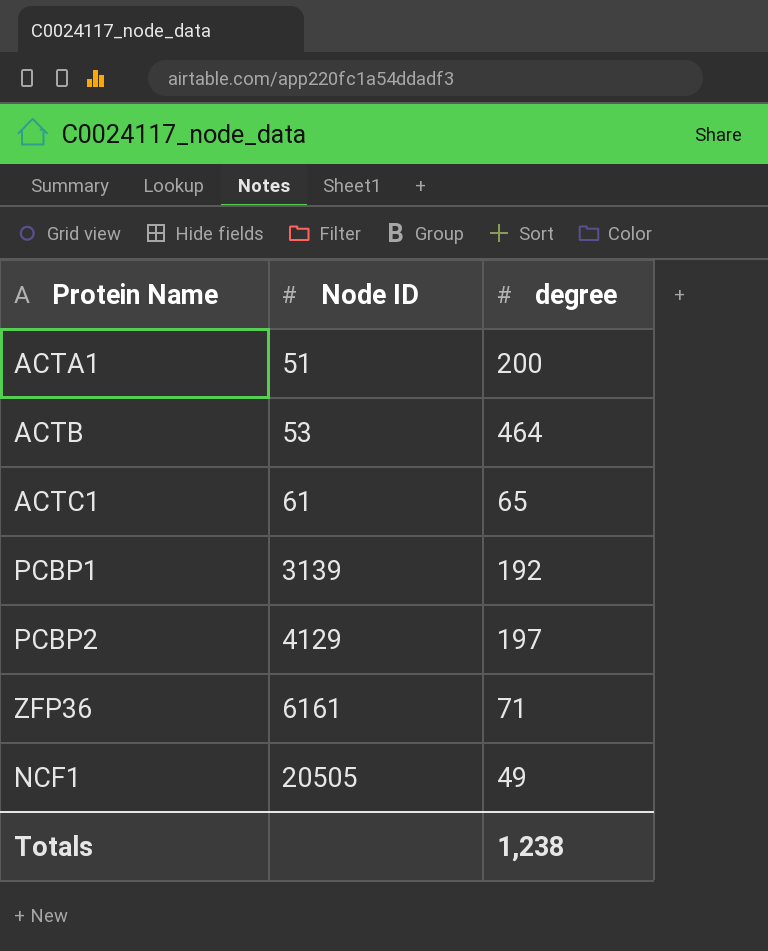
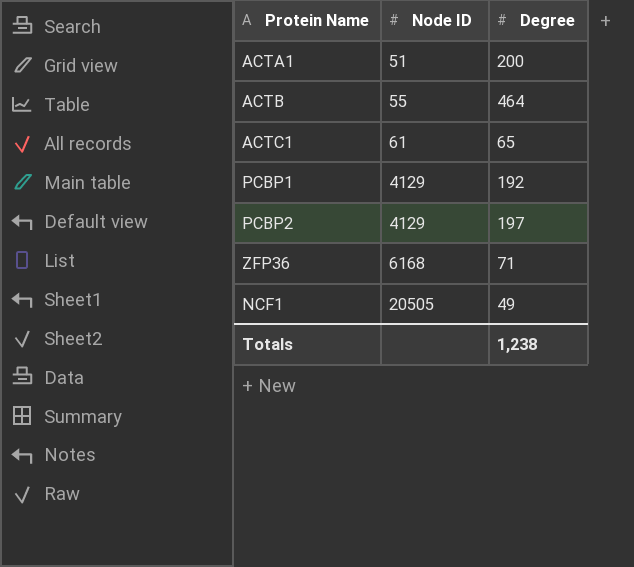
column name: degree -> Degree
ACTB | Node ID: 53 -> 55
PCBP1 | Node ID: 3139 -> 4129
ZFP36 | Node ID: 6161 -> 6168

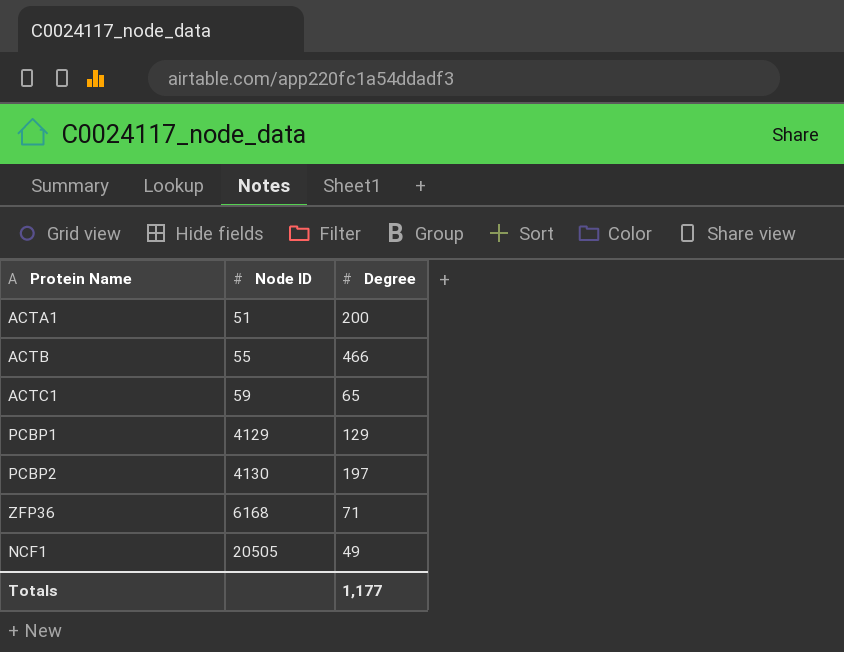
ACTB | Degree: 464 -> 466
ACTC1 | Node ID: 61 -> 59
PCBP1 | Degree: 192 -> 129
PCBP2 | Node ID: 4129 -> 4130
Totals | Degree: 1,238 -> 1,177

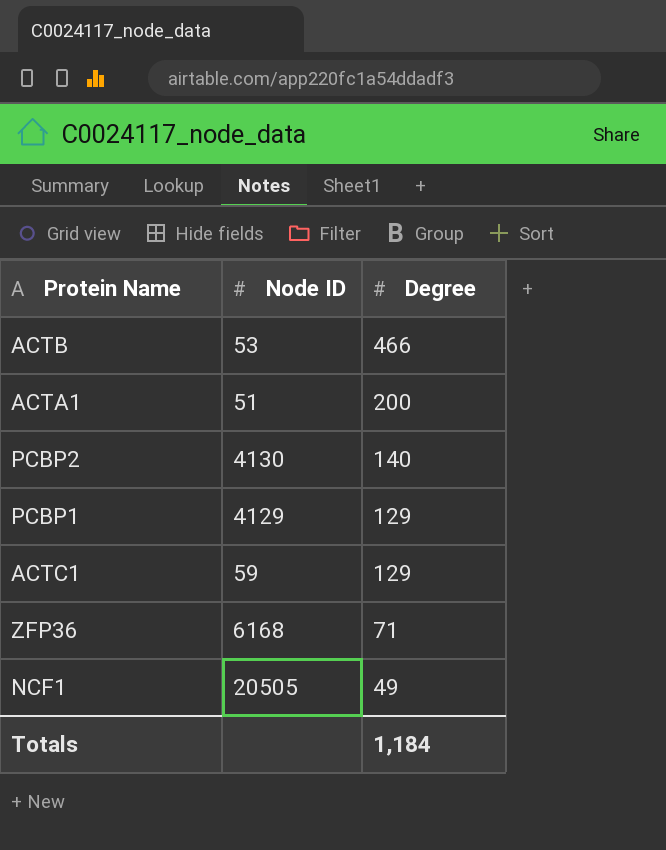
row order: Node ID ascending -> Degree descending
ACTB | Node ID: 55 -> 53
PCBP2 | Degree: 197 -> 140
ACTC1 | Degree: 65 -> 129
Totals | Degree: 1,177 -> 1,184

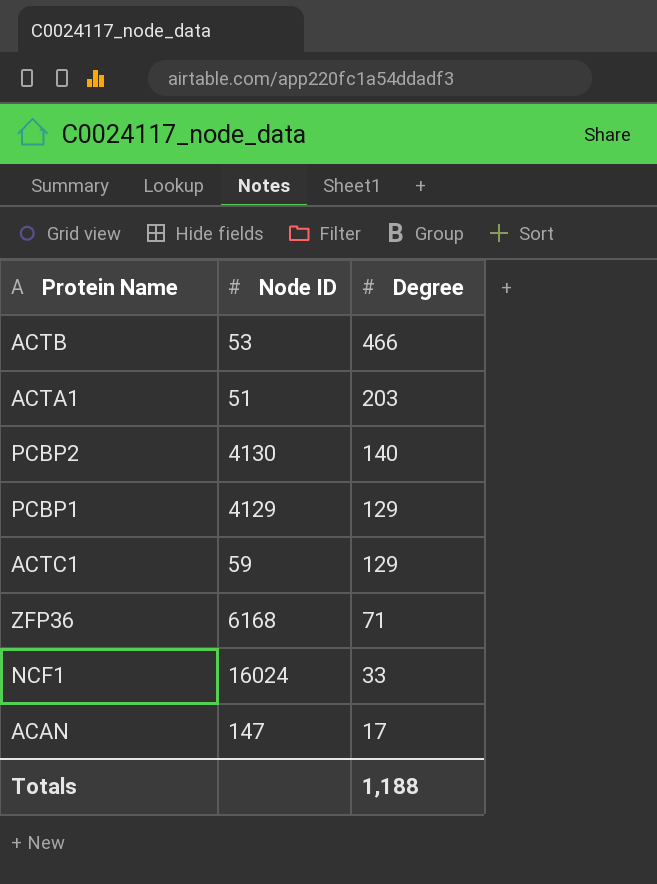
ACTA1 | Degree: 200 -> 203
NCF1 | Node ID: 20505 -> 16024
NCF1 | Degree: 49 -> 33
row ACAN: none -> 147 | 17
Totals | Degree: 1,184 -> 1,188

